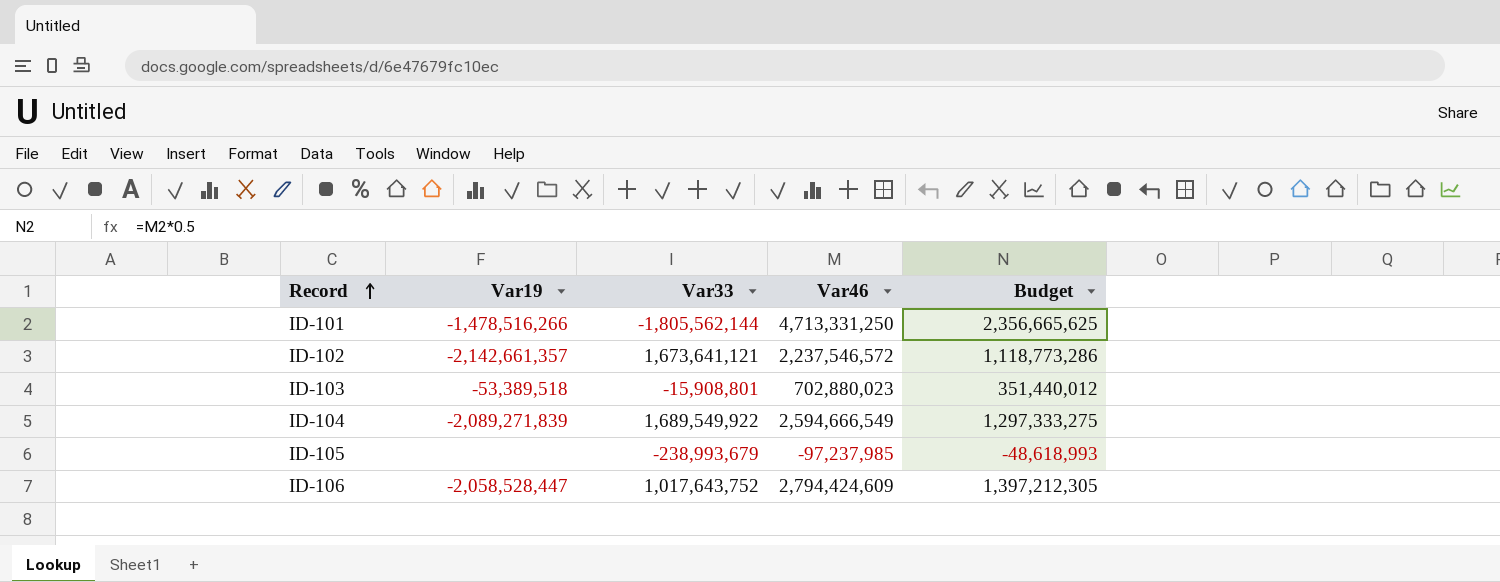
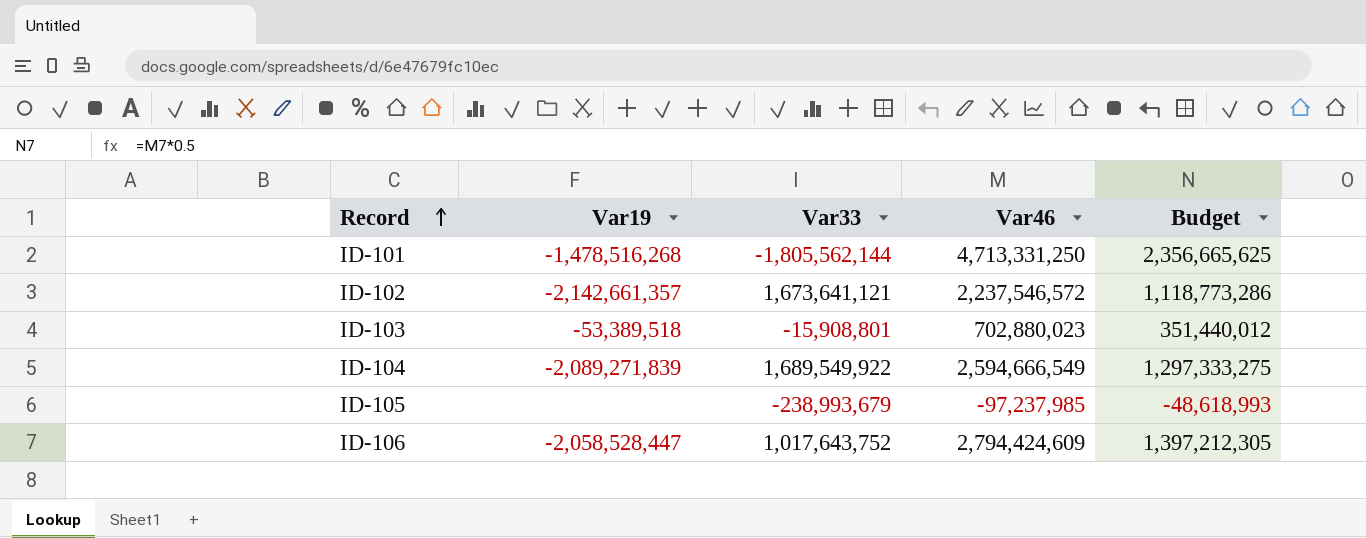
ID-101 | Var19: -1,478,516,266 -> -1,478,516,268

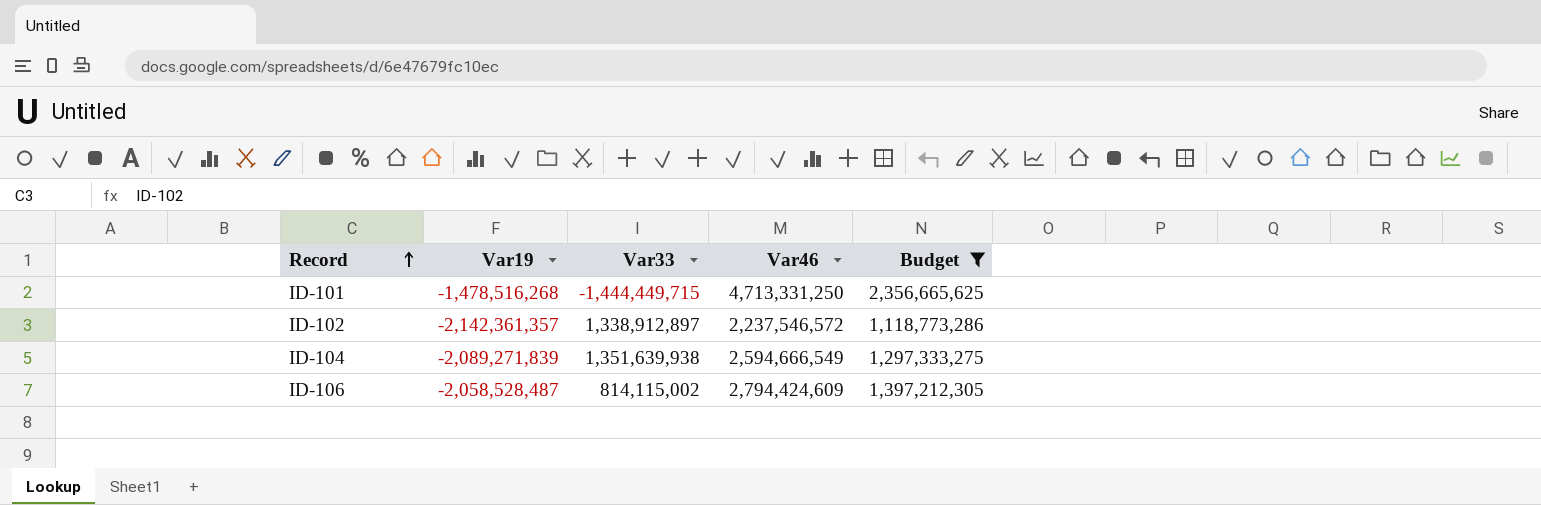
filter: none -> Budget >= 1,118,773,286
ID-101 | Var33: -1,805,562,144 -> -1,444,449,715
ID-102 | Var19: -2,142,661,357 -> -2,142,361,357
ID-102 | Var33: 1,673,641,121 -> 1,338,912,897
ID-104 | Var33: 1,689,549,922 -> 1,351,639,938
ID-106 | Var19: -2,058,528,447 -> -2,058,528,487
ID-106 | Var33: 1,017,643,752 -> 814,115,002

